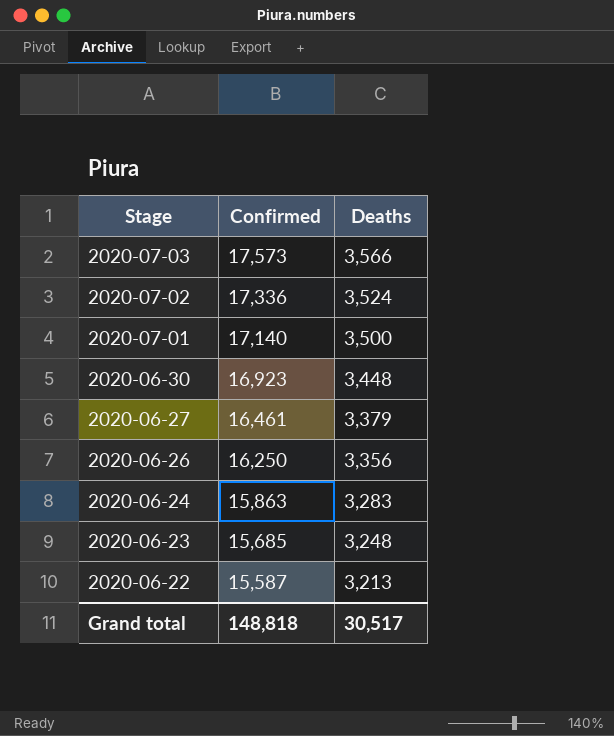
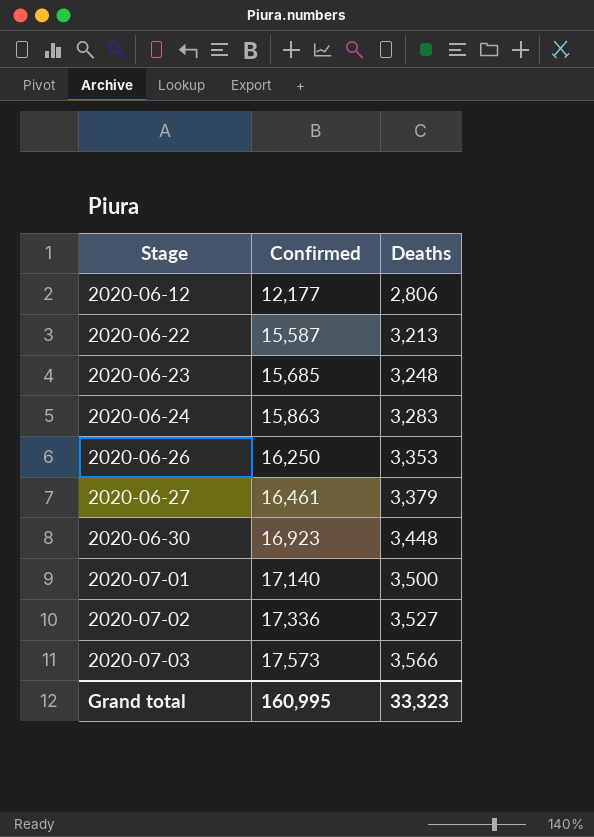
row order: Stage descending -> Stage ascending
row 2020-06-12: none -> 12,177 | 2,806
2020-06-26 | Deaths: 3,356 -> 3,353
2020-07-02 | Deaths: 3,524 -> 3,527
Grand total | Confirmed: 148,818 -> 160,995
Grand total | Deaths: 30,517 -> 33,323

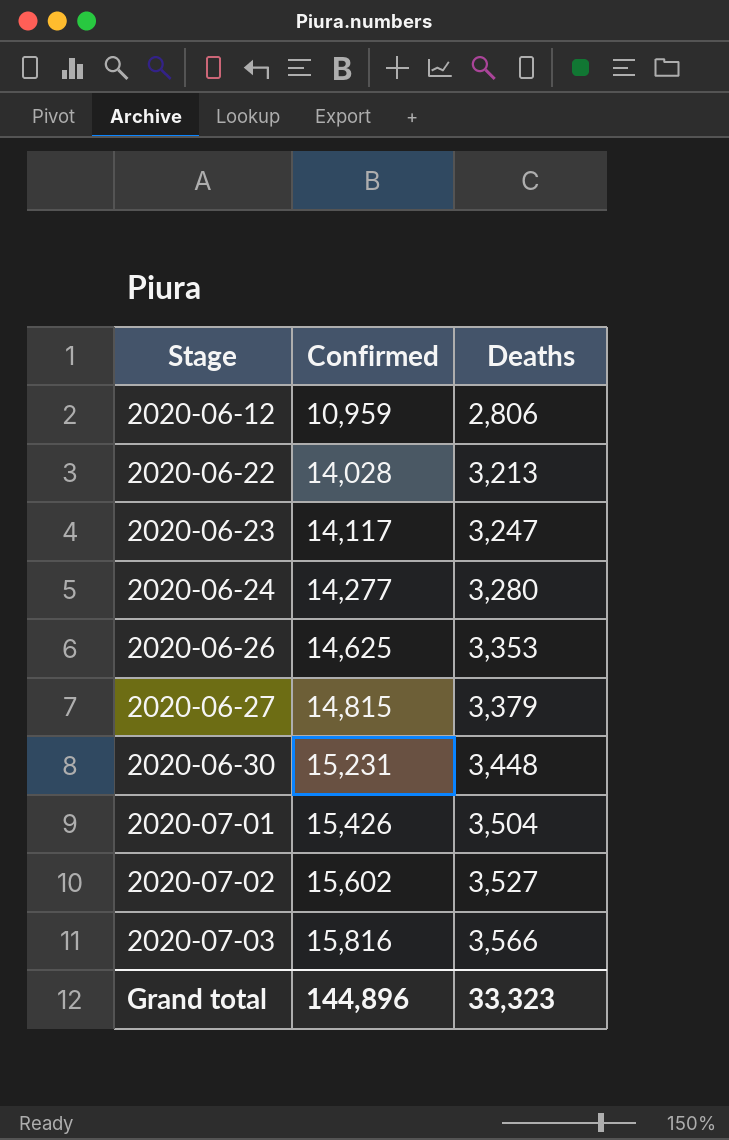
2020-06-12 | Confirmed: 12,177 -> 10,959
2020-06-22 | Confirmed: 15,587 -> 14,028
2020-06-23 | Confirmed: 15,685 -> 14,117
2020-06-23 | Deaths: 3,248 -> 3,247
2020-06-24 | Confirmed: 15,863 -> 14,277
2020-06-24 | Deaths: 3,283 -> 3,280
2020-06-26 | Confirmed: 16,250 -> 14,625
2020-06-27 | Confirmed: 16,461 -> 14,815
2020-06-30 | Confirmed: 16,923 -> 15,231
2020-07-01 | Confirmed: 17,140 -> 15,426
2020-07-01 | Deaths: 3,500 -> 3,504
2020-07-02 | Confirmed: 17,336 -> 15,602
2020-07-03 | Confirmed: 17,573 -> 15,816
Grand total | Confirmed: 160,995 -> 144,896

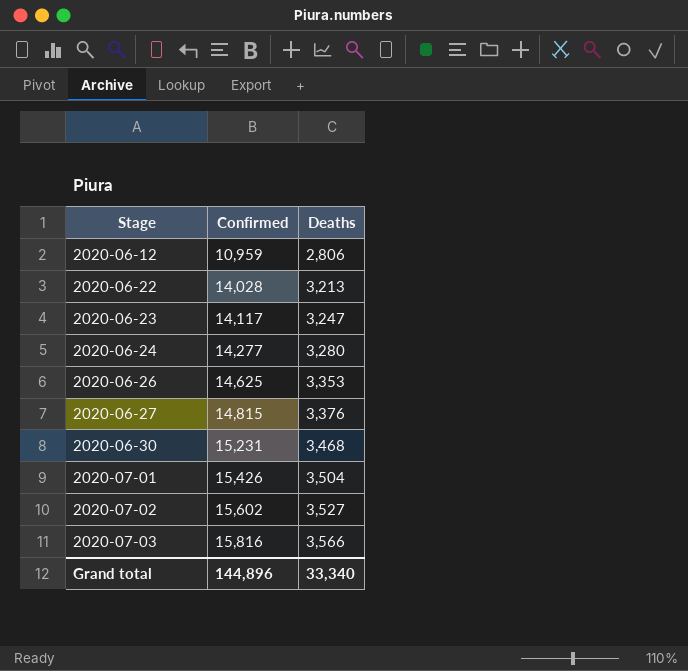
2020-06-27 | Deaths: 3,379 -> 3,376
2020-06-30 | Deaths: 3,448 -> 3,468
Grand total | Deaths: 33,323 -> 33,340

